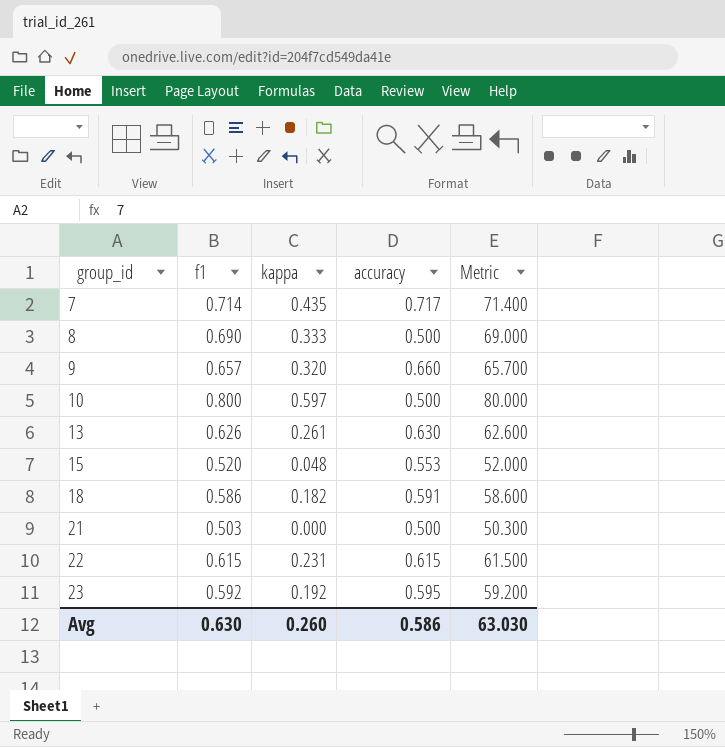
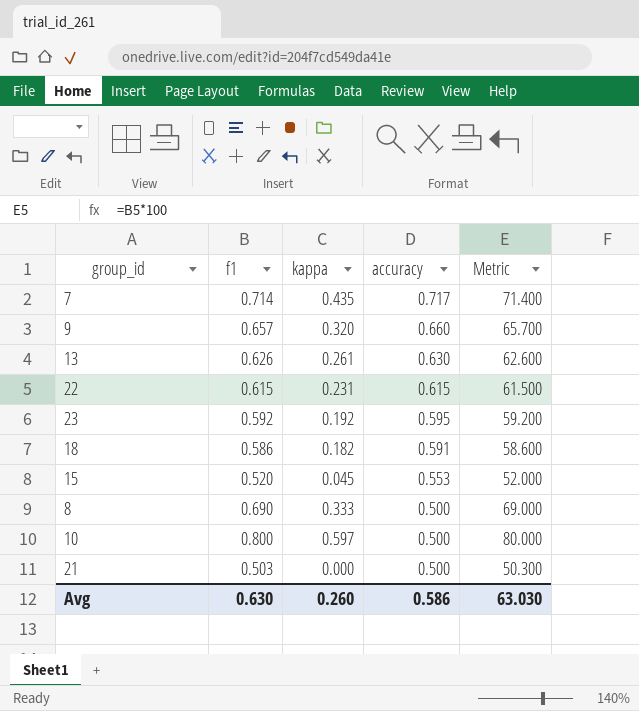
row order: group_id ascending -> accuracy descending
15 | kappa: 0.048 -> 0.045

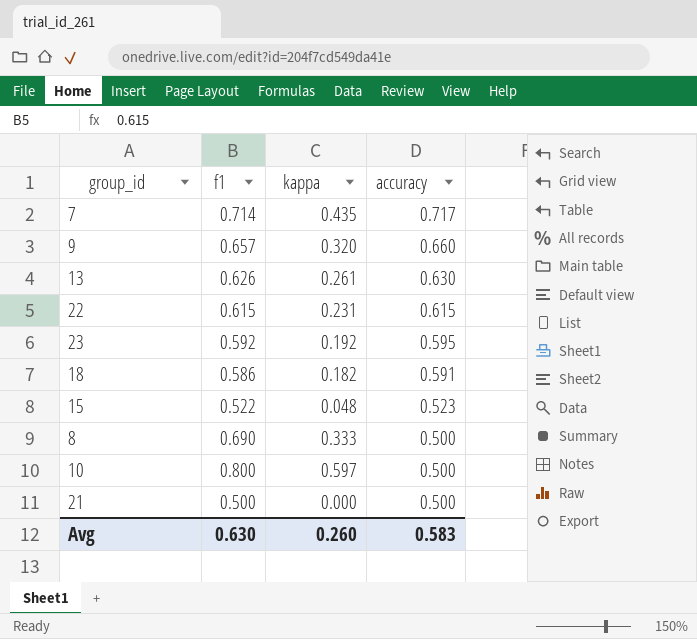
column Metric | formula: [f1] * 100 -> none
15 | f1: 0.520 -> 0.522
15 | kappa: 0.045 -> 0.048
15 | accuracy: 0.553 -> 0.523
21 | f1: 0.503 -> 0.500
Avg | accuracy: 0.586 -> 0.583

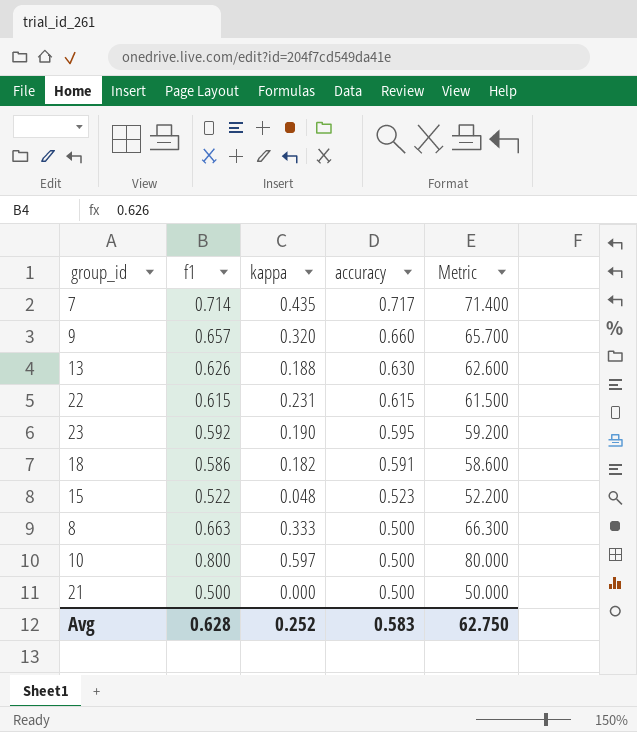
column Metric | formula: none -> [f1] * 100
13 | kappa: 0.261 -> 0.188
23 | kappa: 0.192 -> 0.190
8 | f1: 0.690 -> 0.663
Avg | f1: 0.630 -> 0.628
Avg | kappa: 0.260 -> 0.252

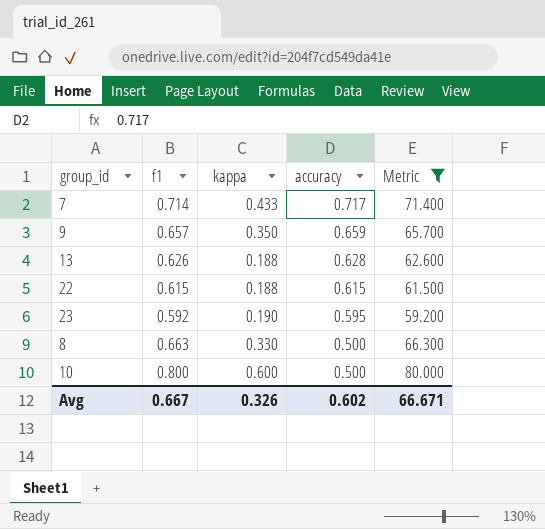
filter: none -> Metric >= 59.200
7 | kappa: 0.435 -> 0.433
9 | kappa: 0.320 -> 0.350
9 | accuracy: 0.660 -> 0.659
13 | accuracy: 0.630 -> 0.628
22 | kappa: 0.231 -> 0.188
8 | kappa: 0.333 -> 0.330
10 | kappa: 0.597 -> 0.600
Avg | f1: 0.628 -> 0.667
Avg | kappa: 0.252 -> 0.326
Avg | accuracy: 0.583 -> 0.602
Avg | Metric: 62.750 -> 66.671

